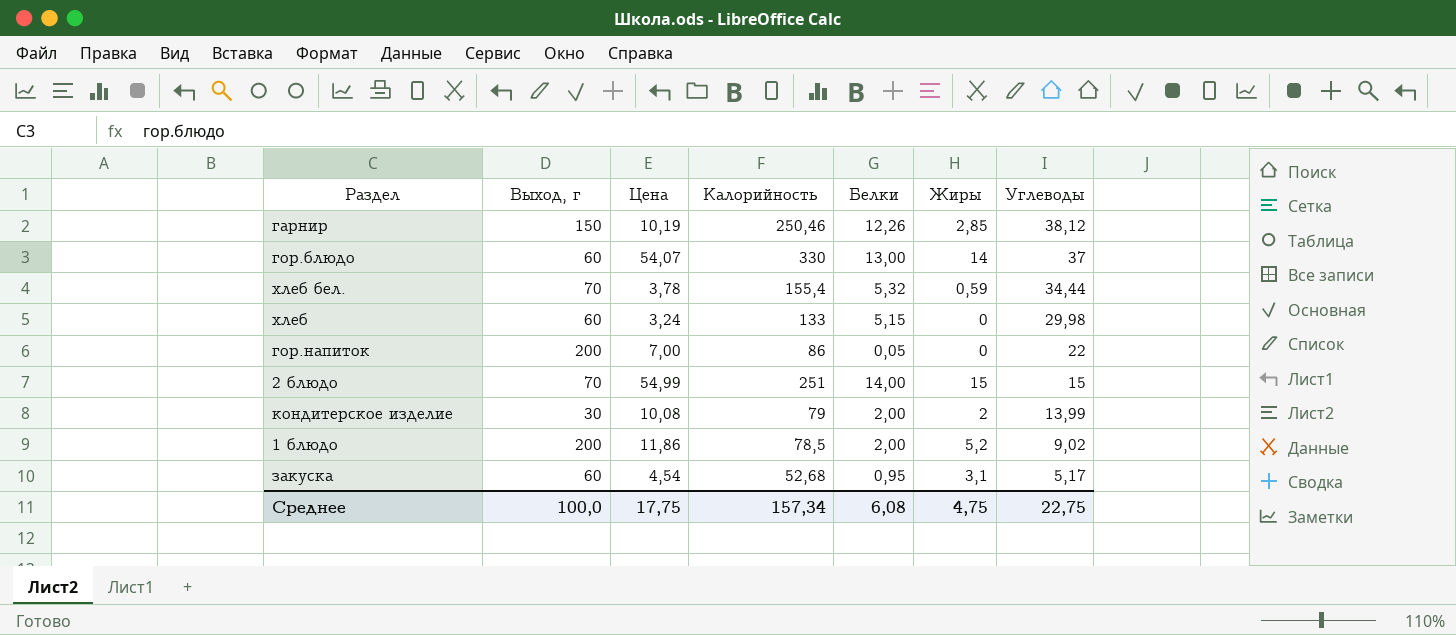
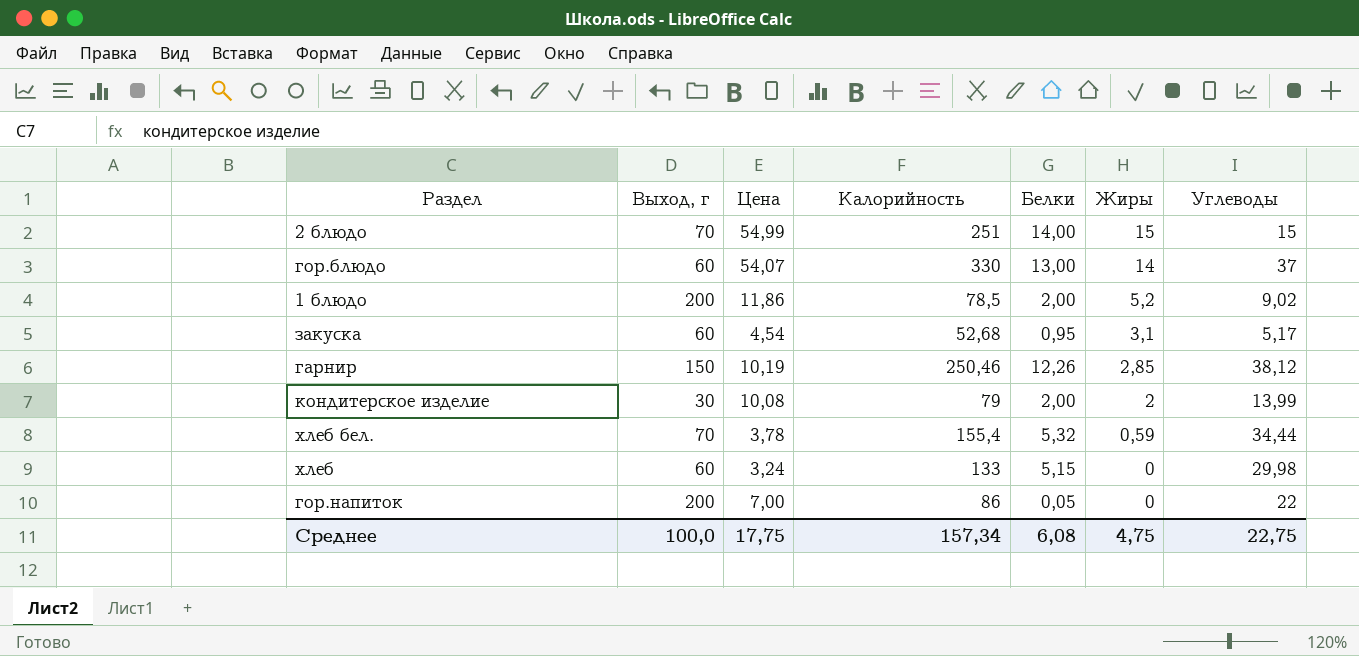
row order: Углеводы descending -> Жиры descending

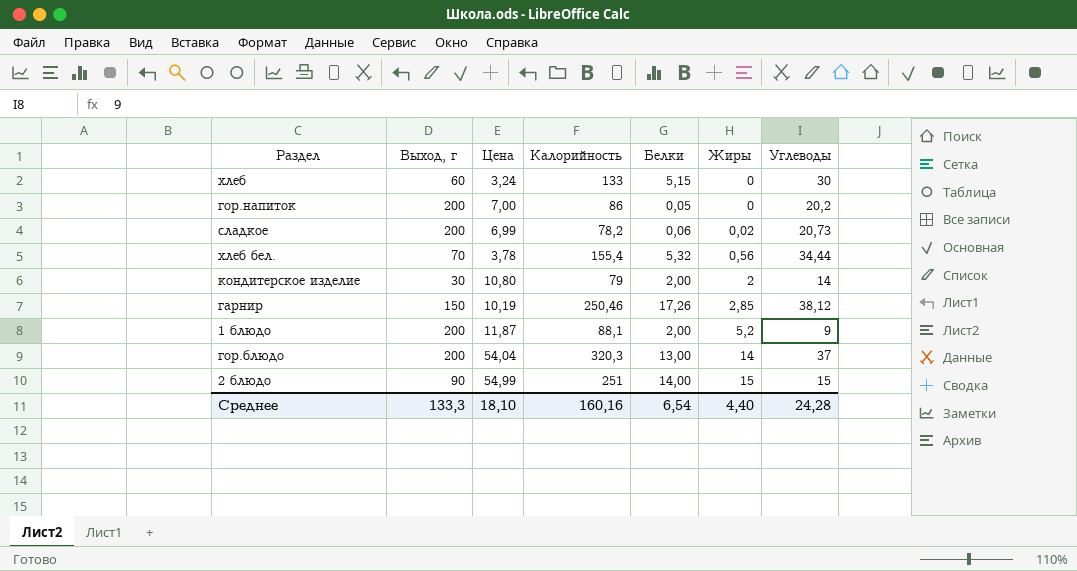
row order: Жиры descending -> Жиры ascending
row закуска: 60 | 4,54 | 52,68 | 0,95 | 3,1 | 5,17 -> none
хлеб | Углеводы: 29,98 -> 30
гор.напиток | Углеводы: 22 -> 20,2
row сладкое: none -> 200 | 6,99 | 78,2 | 0,06 | 0,02 | 20,73
хлеб бел. | Жиры: 0,59 -> 0,56
кондитерское изделие | Цена: 10,08 -> 10,80
кондитерское изделие | Углеводы: 13,99 -> 14
гарнир | Белки: 12,26 -> 17,26
1 блюдо | Цена: 11,86 -> 11,87
1 блюдо | Калорийность: 78,5 -> 88,1
1 блюдо | Углеводы: 9,02 -> 9
гор.блюдо | Выход, г: 60 -> 200
гор.блюдо | Цена: 54,07 -> 54,04
гор.блюдо | Калорийность: 330 -> 320,3
2 блюдо | Выход, г: 70 -> 90
Среднее | Выход, г: 100,0 -> 133,3
Среднее | Цена: 17,75 -> 18,10
Среднее | Калорийность: 157,34 -> 160,16
Среднее | Белки: 6,08 -> 6,54
Среднее | Жиры: 4,75 -> 4,40
Среднее | Углеводы: 22,75 -> 24,28

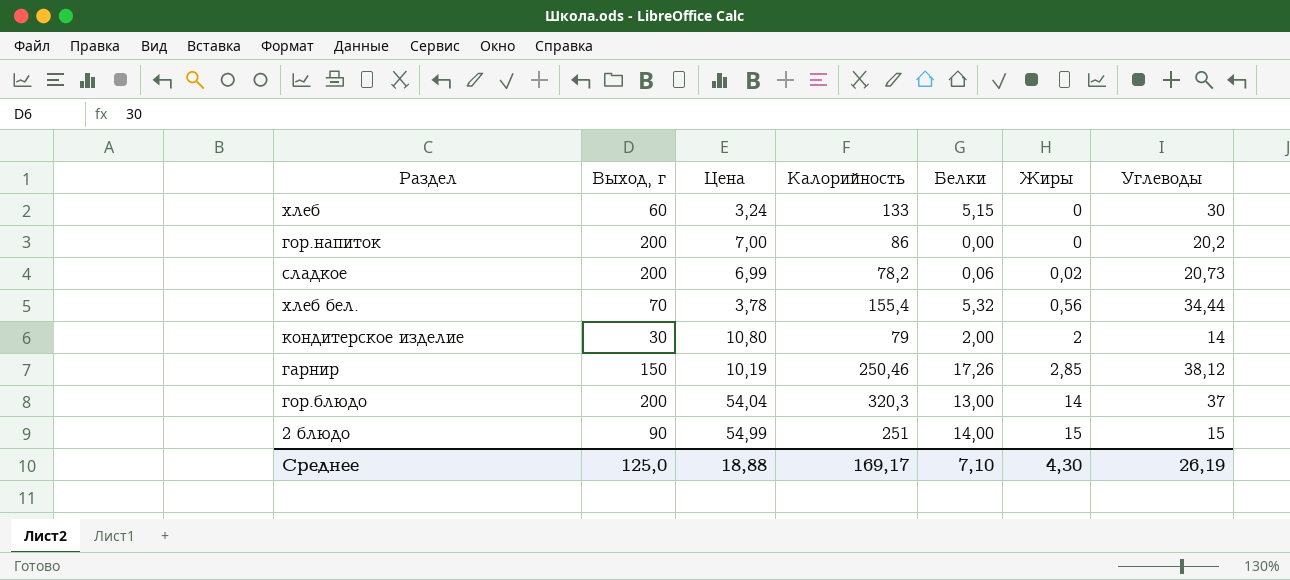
row 1 блюдо: 200 | 11,87 | 88,1 | 2,00 | 5,2 | 9 -> none
гор.напиток | Белки: 0,05 -> 0,00
Среднее | Выход, г: 133,3 -> 125,0
Среднее | Цена: 18,10 -> 18,88
Среднее | Калорийность: 160,16 -> 169,17
Среднее | Белки: 6,54 -> 7,10
Среднее | Жиры: 4,40 -> 4,30
Среднее | Углеводы: 24,28 -> 26,19

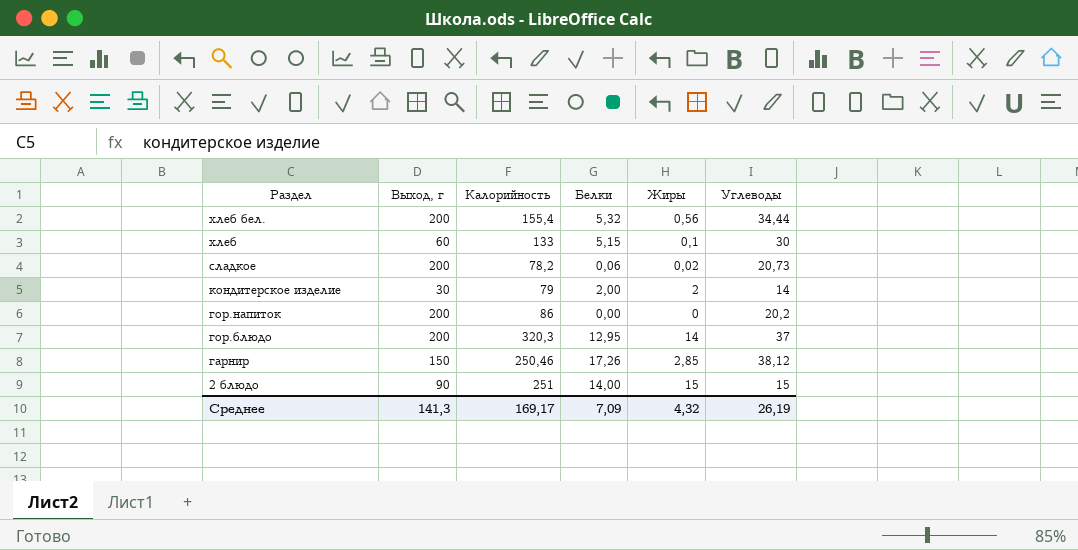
row order: Жиры ascending -> Раздел descending
column Цена | position: 3 -> none
хлеб бел. | Выход, г: 70 -> 200
хлеб | Жиры: 0 -> 0,1
гор.блюдо | Белки: 13,00 -> 12,95
Среднее | Выход, г: 125,0 -> 141,3
Среднее | Белки: 7,10 -> 7,09
Среднее | Жиры: 4,30 -> 4,32

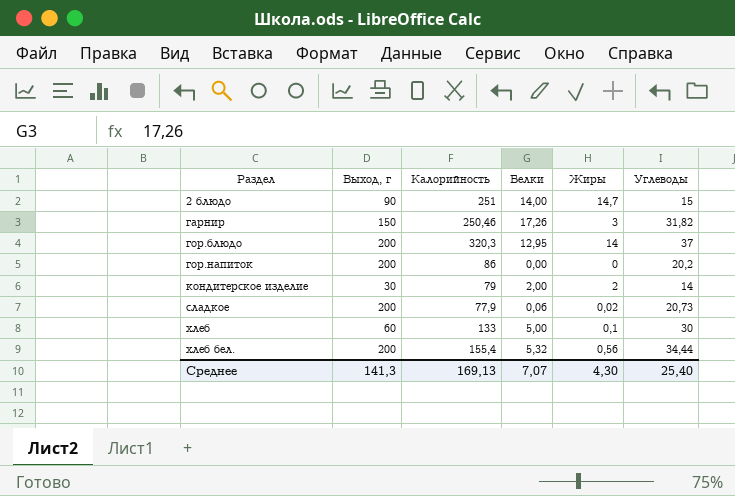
row order: Раздел descending -> Раздел ascending
2 блюдо | Жиры: 15 -> 14,7
гарнир | Жиры: 2,85 -> 3
гарнир | Углеводы: 38,12 -> 31,82
сладкое | Калорийность: 78,2 -> 77,9
хлеб | Белки: 5,15 -> 5,00
Среднее | Калорийность: 169,17 -> 169,13
Среднее | Белки: 7,09 -> 7,07
Среднее | Жиры: 4,32 -> 4,30
Среднее | Углеводы: 26,19 -> 25,40

